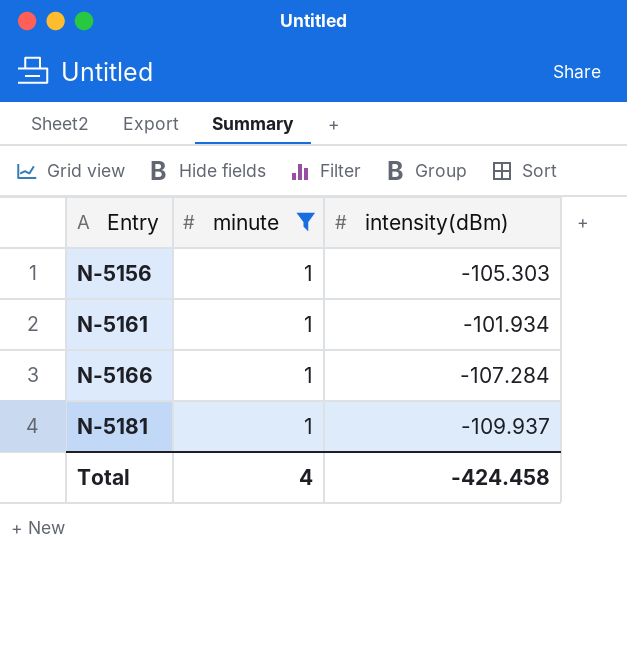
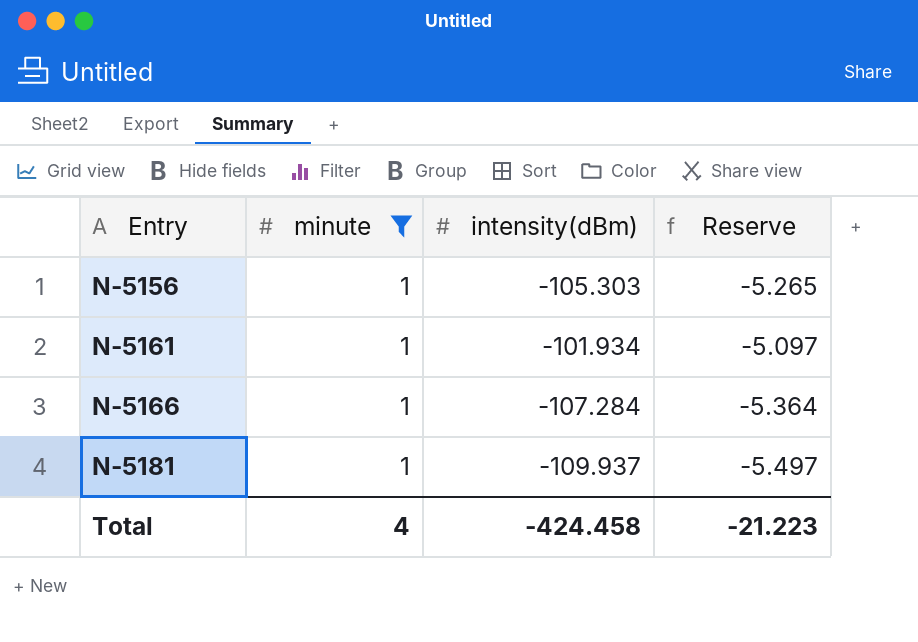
column Reserve | formula: none -> [intensity(dBm)] * 0.05

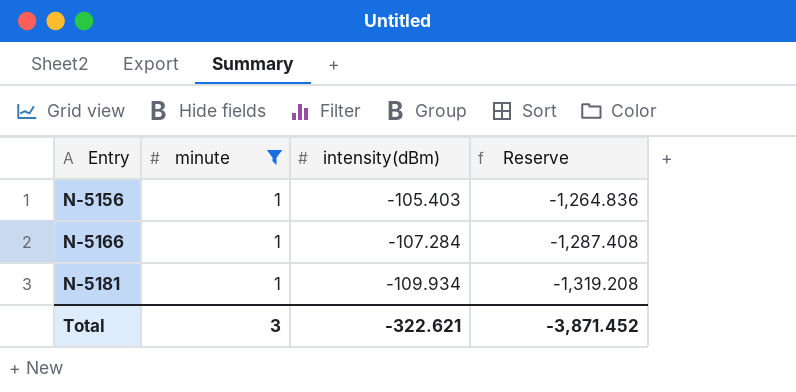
column Reserve | formula: [intensity(dBm)] * 0.05 -> [intensity(dBm)] * 12
row N-5161: 1 | -101.934 | -5.097 -> none
N-5156 | intensity(dBm): -105.303 -> -105.403
N-5181 | intensity(dBm): -109.937 -> -109.934
Total | minute: 4 -> 3
Total | intensity(dBm): -424.458 -> -322.621
Total | Reserve: -21.223 -> -3,871.452

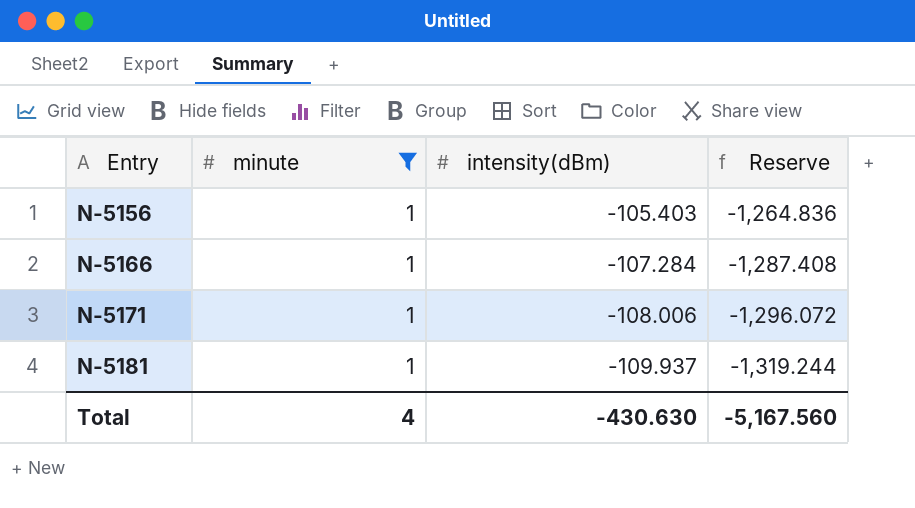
row N-5171: none -> 1 | -108.006 | -1,296.072
N-5181 | intensity(dBm): -109.934 -> -109.937
N-5181 | Reserve: -1,319.208 -> -1,319.244
Total | minute: 3 -> 4
Total | intensity(dBm): -322.621 -> -430.630
Total | Reserve: -3,871.452 -> -5,167.560

